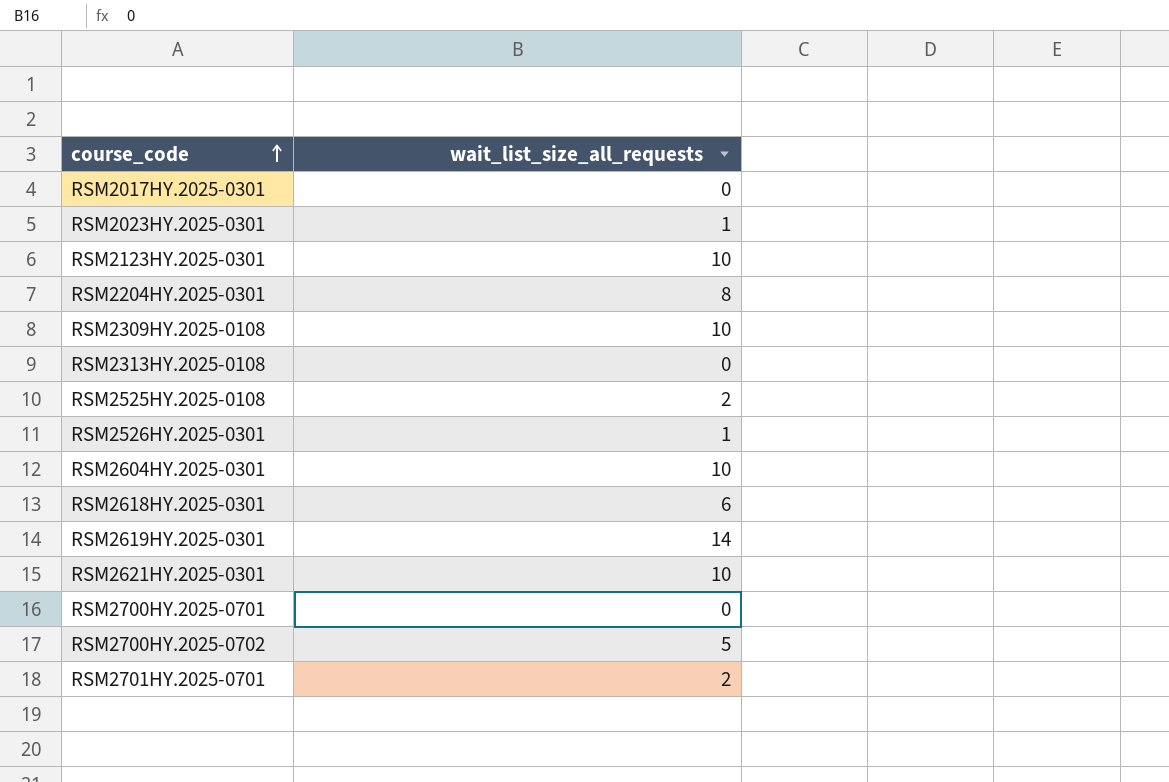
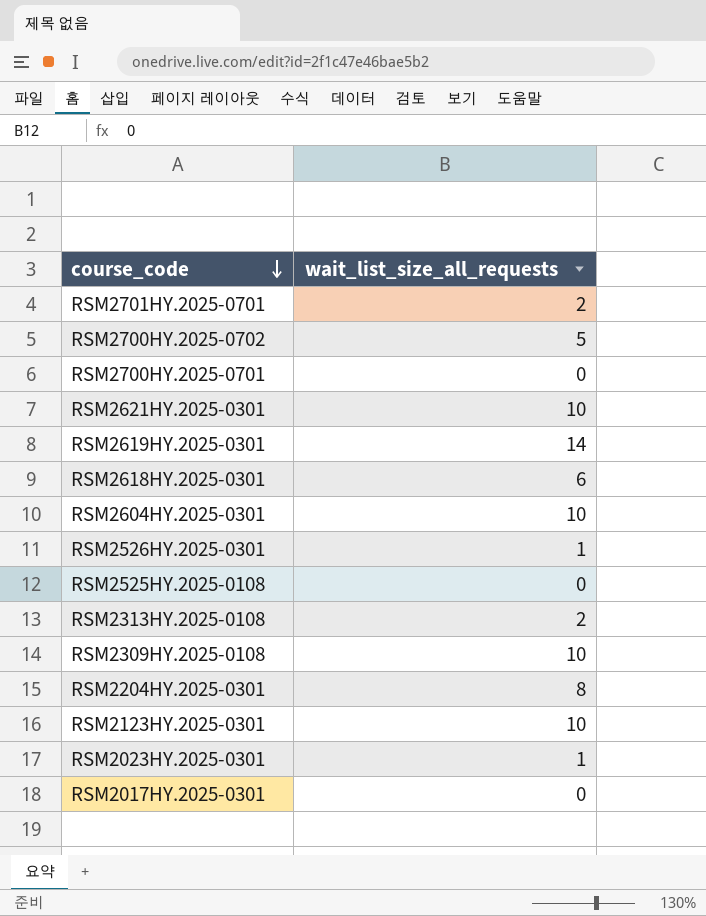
row order: course_code ascending -> course_code descending
RSM2525HY.2025-0108 | wait_list_size_all_requests: 2 -> 0
RSM2313HY.2025-0108 | wait_list_size_all_requests: 0 -> 2

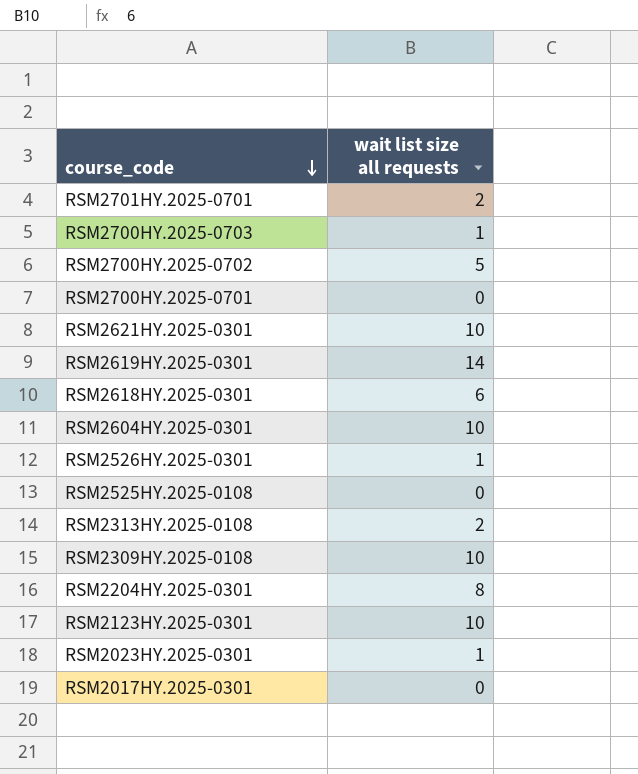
column name: wait_list_size_all_requests -> wait list size all requests
row RSM2700HY.2025-0703: none -> 1

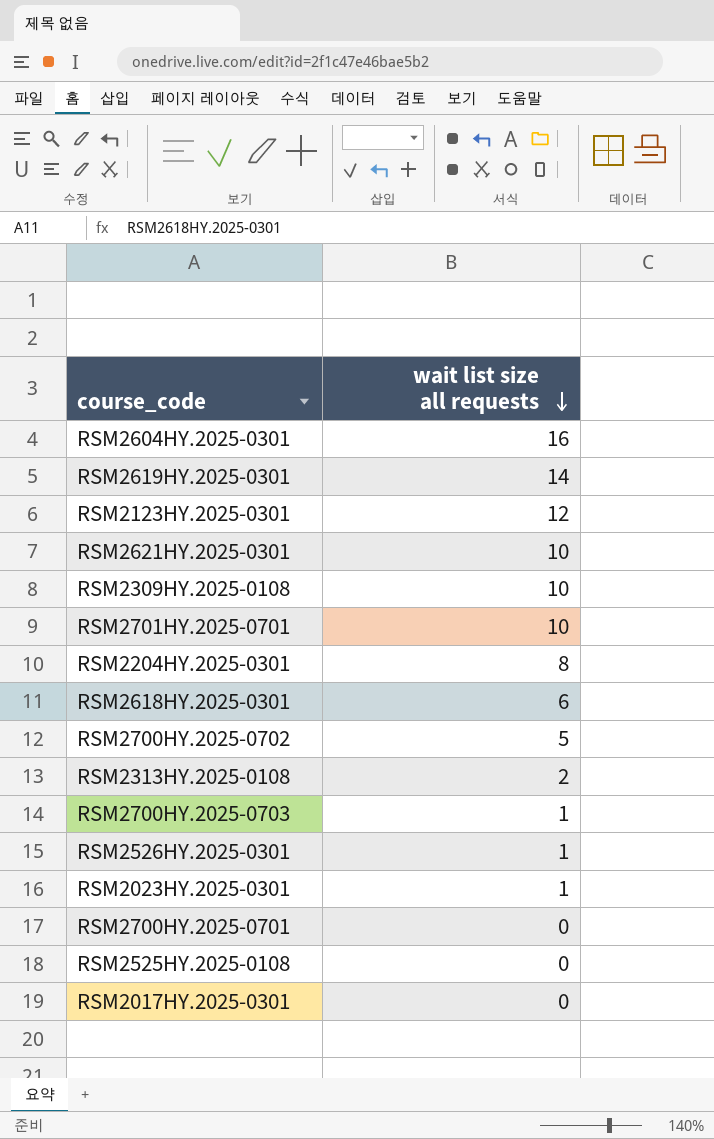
row order: course_code descending -> wait list size all requests descending
RSM2604HY.2025-0301 | wait list size all requests: 10 -> 16
RSM2123HY.2025-0301 | wait list size all requests: 10 -> 12
RSM2701HY.2025-0701 | wait list size all requests: 2 -> 10

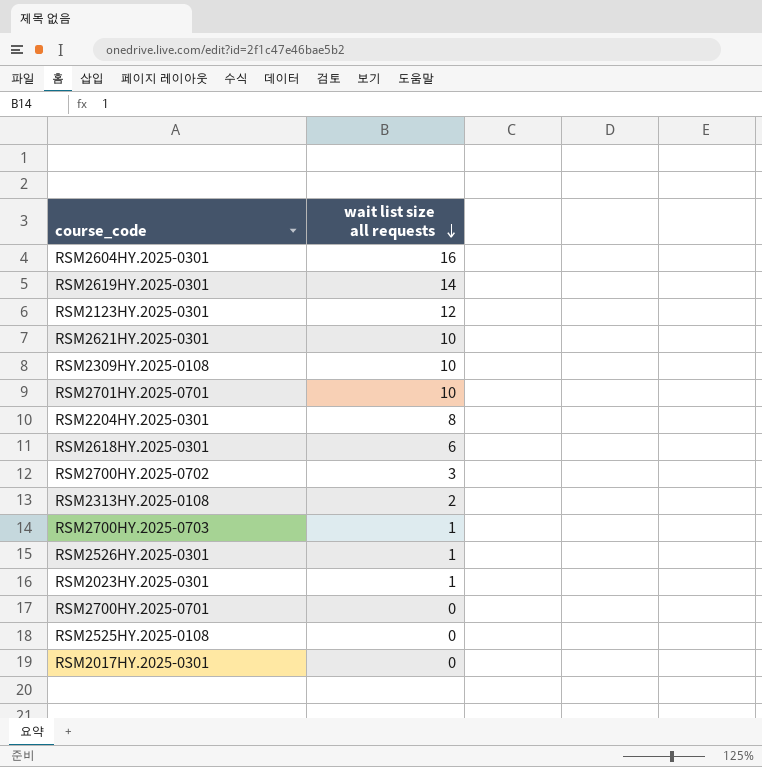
RSM2700HY.2025-0702 | wait list size all requests: 5 -> 3

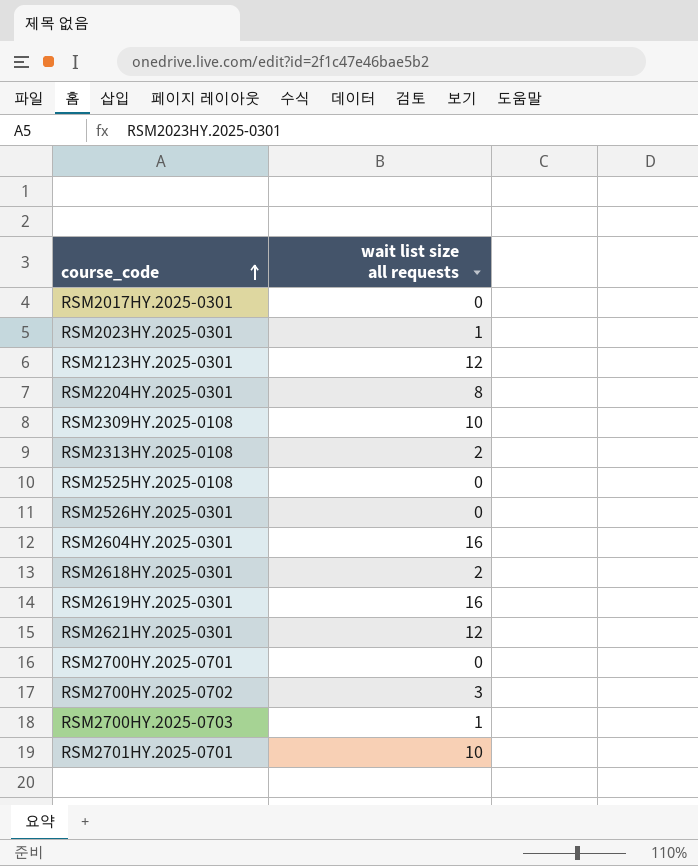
row order: wait list size all requests descending -> course_code ascending
RSM2526HY.2025-0301 | wait list size all requests: 1 -> 0
RSM2618HY.2025-0301 | wait list size all requests: 6 -> 2
RSM2619HY.2025-0301 | wait list size all requests: 14 -> 16
RSM2621HY.2025-0301 | wait list size all requests: 10 -> 12

